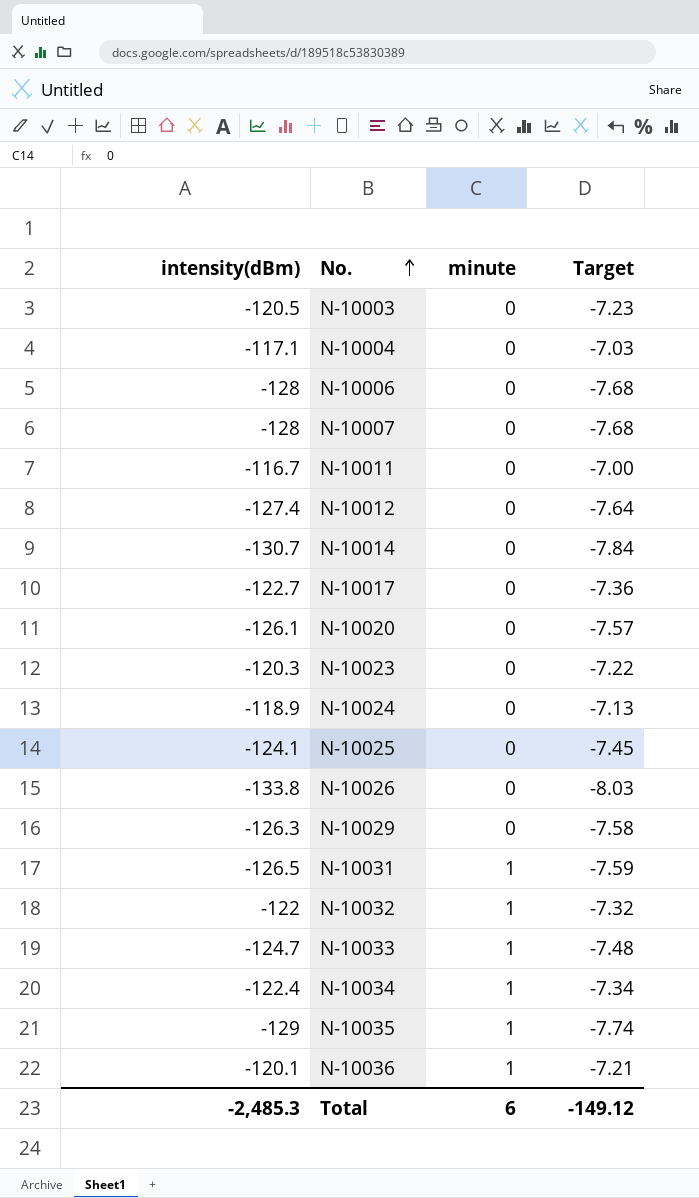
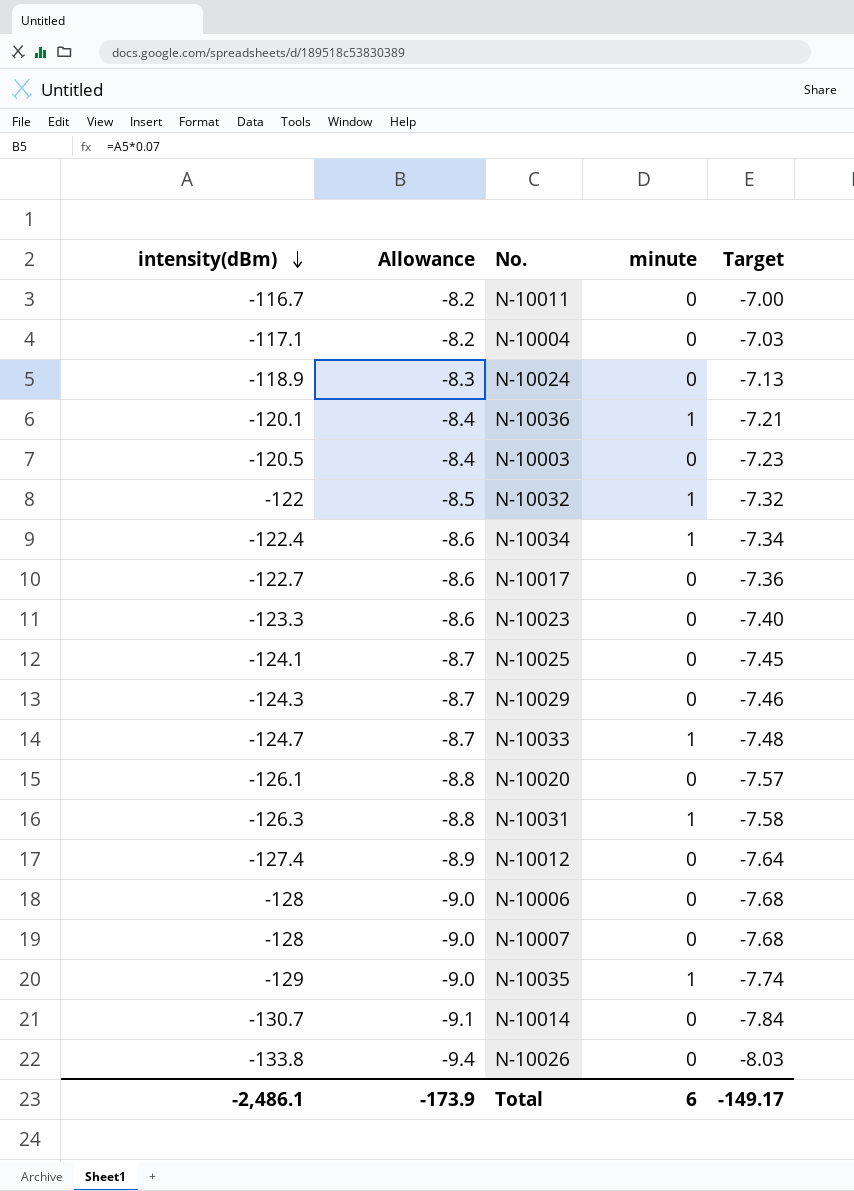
row order: No. ascending -> intensity(dBm) descending
column Allowance | formula: none -> [intensity(dBm)] * 0.07
N-10023 | intensity(dBm): -120.3 -> -123.3
N-10023 | Target: -7.22 -> -7.40
N-10029 | intensity(dBm): -126.3 -> -124.3
N-10029 | Target: -7.58 -> -7.46
N-10031 | intensity(dBm): -126.5 -> -126.3
N-10031 | Target: -7.59 -> -7.58
Total | intensity(dBm): -2,485.3 -> -2,486.1
Total | Target: -149.12 -> -149.17

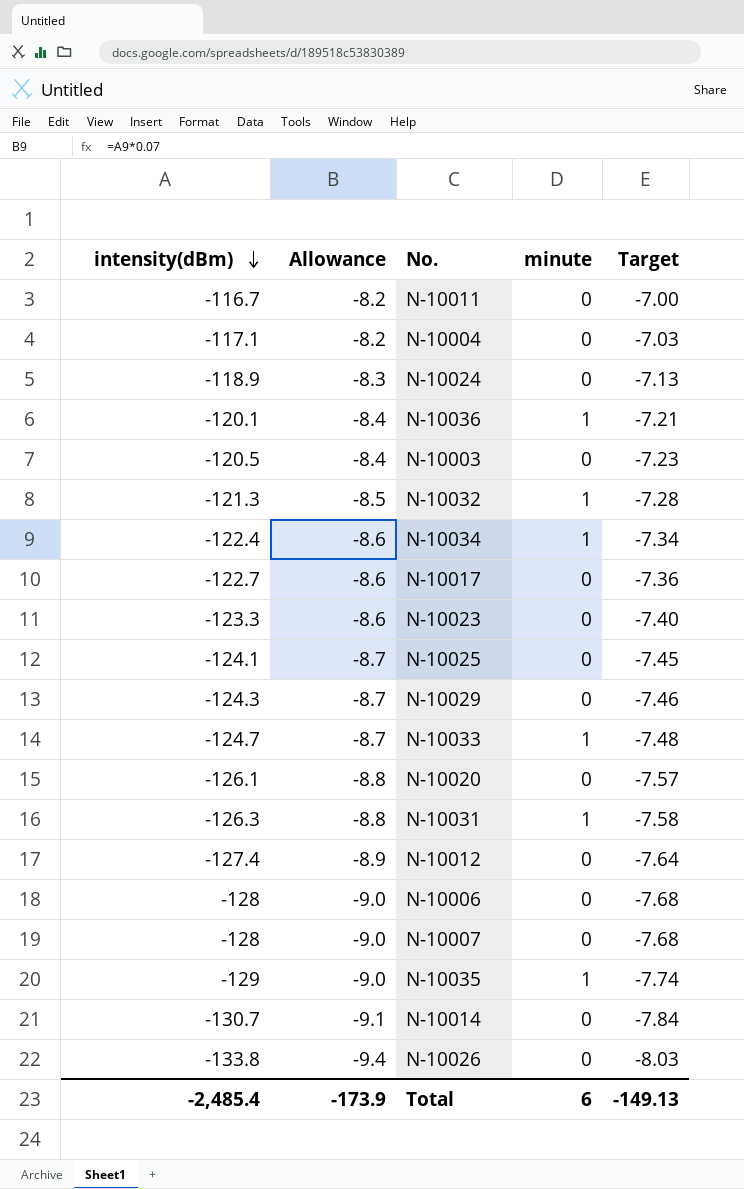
N-10032 | intensity(dBm): -122 -> -121.3
N-10032 | Target: -7.32 -> -7.28
Total | intensity(dBm): -2,486.1 -> -2,485.4
Total | Target: -149.17 -> -149.13

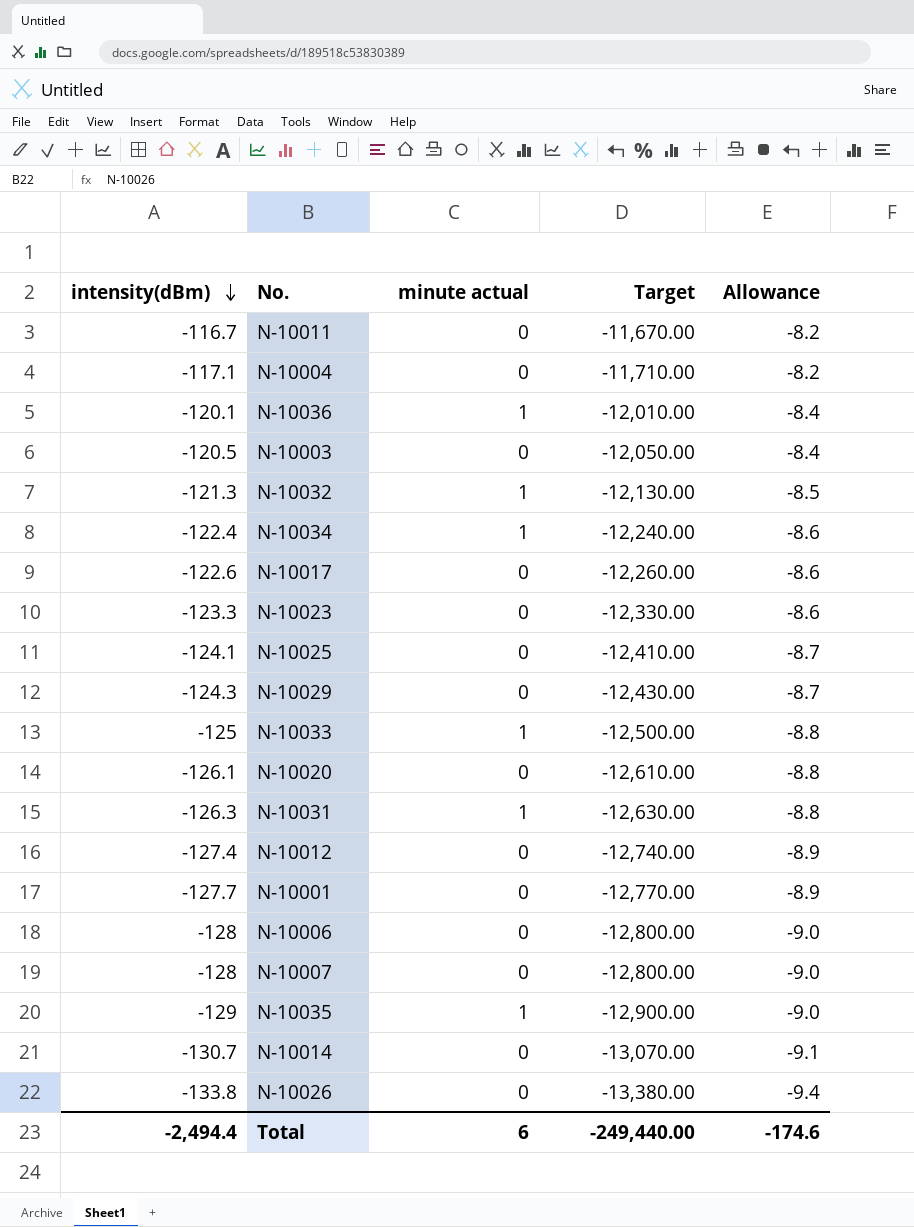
column name: minute -> minute actual
column Target | formula: [intensity(dBm)] * 0.06 -> [intensity(dBm)] * 100
column Allowance | position: 2 -> 5
row N-10024: -118.9 | -8.3 | 0 | -7.13 -> none
N-10017 | intensity(dBm): -122.7 -> -122.6
N-10033 | intensity(dBm): -124.7 -> -125
N-10033 | Allowance: -8.7 -> -8.8
row N-10001: none -> -127.7 | 0 | -12,770.00 | -8.9
Total | intensity(dBm): -2,485.4 -> -2,494.4
Total | Target: -149.13 -> -249,440.00
Total | Allowance: -173.9 -> -174.6

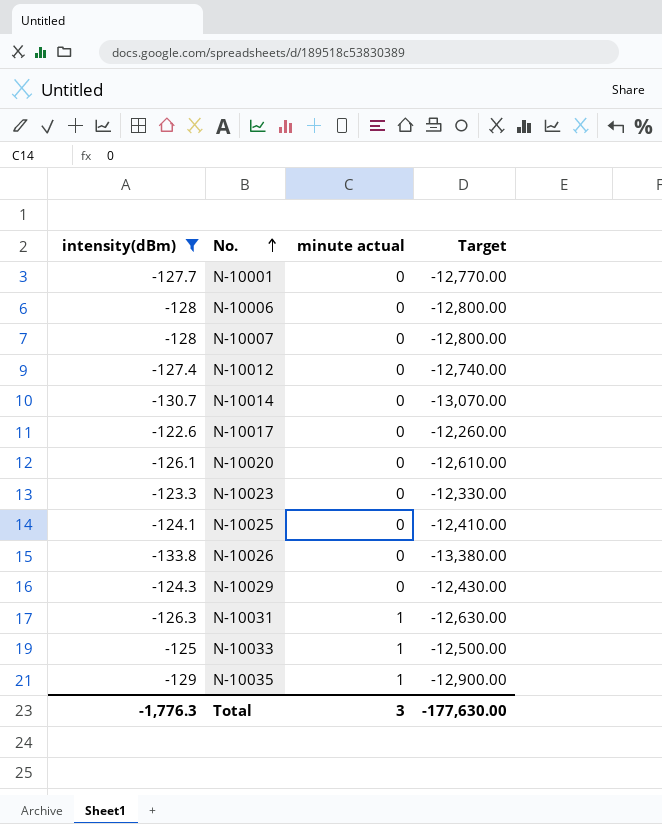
filter: none -> intensity(dBm) <= -122.6
row order: intensity(dBm) descending -> No. ascending
column Allowance | formula: [intensity(dBm)] * 0.07 -> none
Total | intensity(dBm): -2,494.4 -> -1,776.3
Total | minute actual: 6 -> 3
Total | Target: -249,440.00 -> -177,630.00

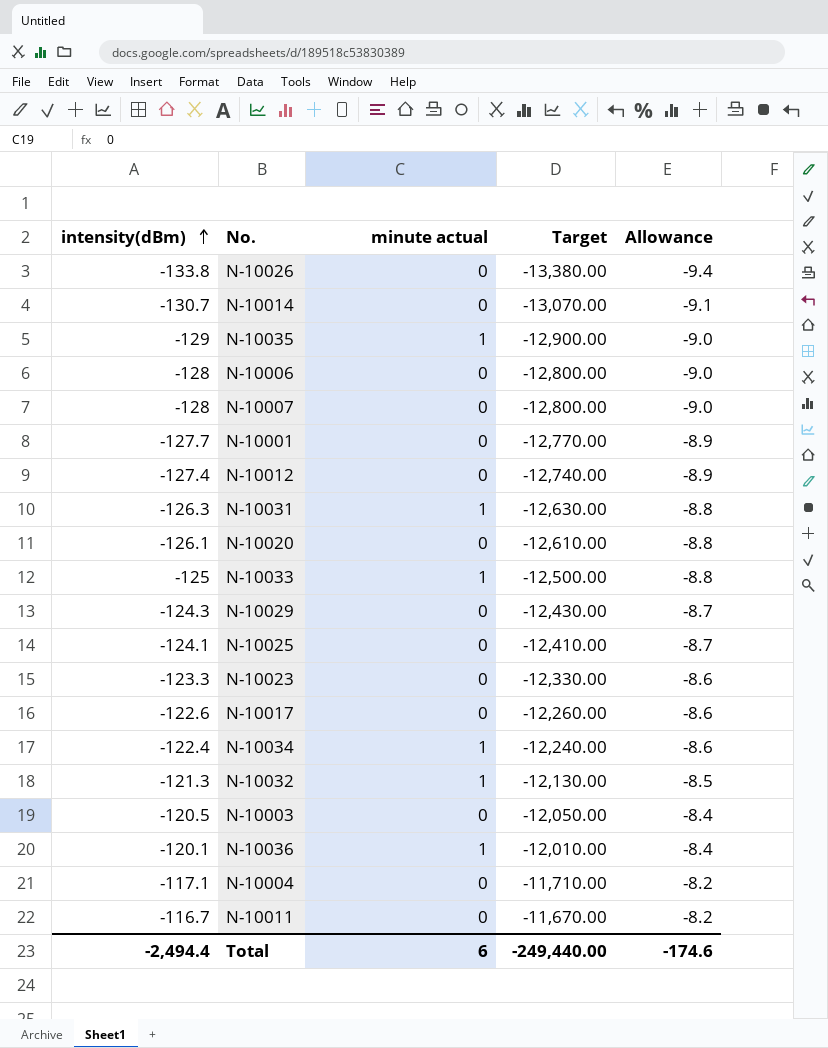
filter: intensity(dBm) <= -122.6 -> none
row order: No. ascending -> intensity(dBm) ascending
column Allowance | formula: none -> [intensity(dBm)] * 0.07
Total | intensity(dBm): -1,776.3 -> -2,494.4
Total | minute actual: 3 -> 6
Total | Target: -177,630.00 -> -249,440.00

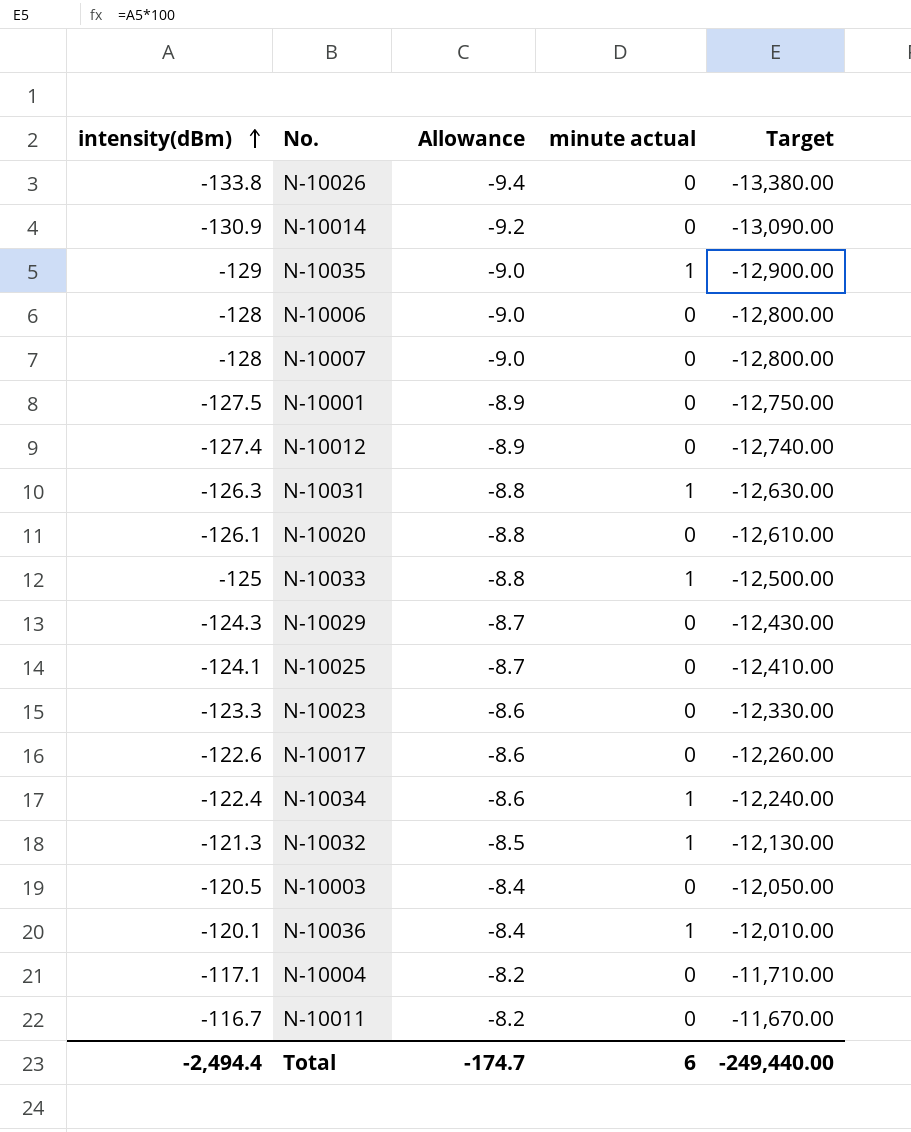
column Allowance | position: 5 -> 3
N-10014 | intensity(dBm): -130.7 -> -130.9
N-10014 | Allowance: -9.1 -> -9.2
N-10014 | Target: -13,070.00 -> -13,090.00
N-10001 | intensity(dBm): -127.7 -> -127.5
N-10001 | Target: -12,770.00 -> -12,750.00
Total | Allowance: -174.6 -> -174.7

